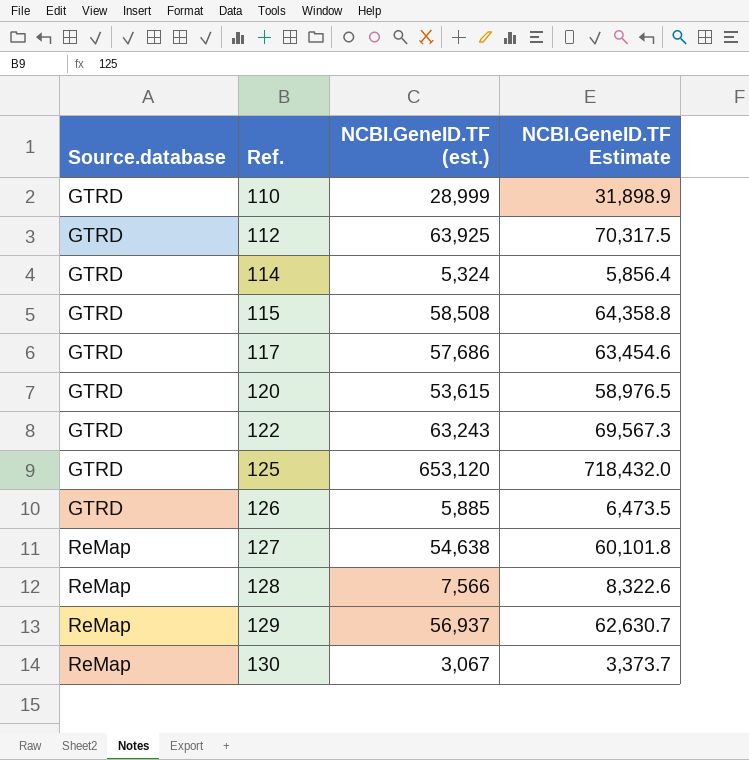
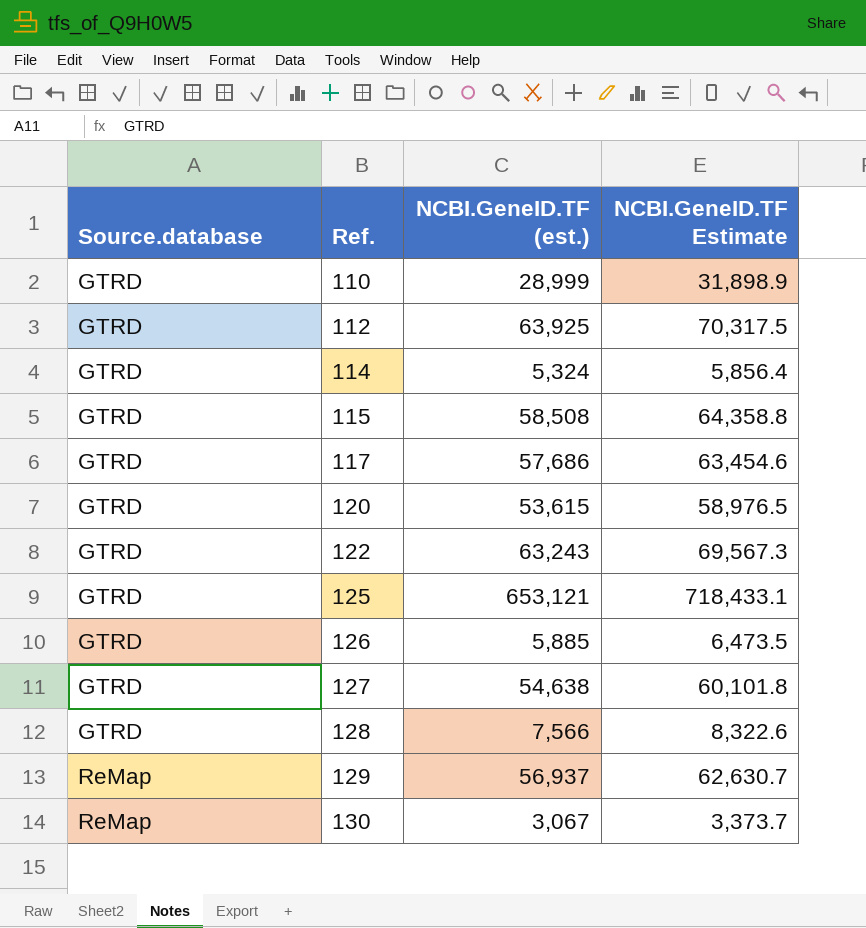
125 | NCBI.GeneID.TF (est.): 653,120 -> 653,121
125 | NCBI.GeneID.TF Estimate: 718,432.0 -> 718,433.1
127 | Source.database: ReMap -> GTRD
128 | Source.database: ReMap -> GTRD

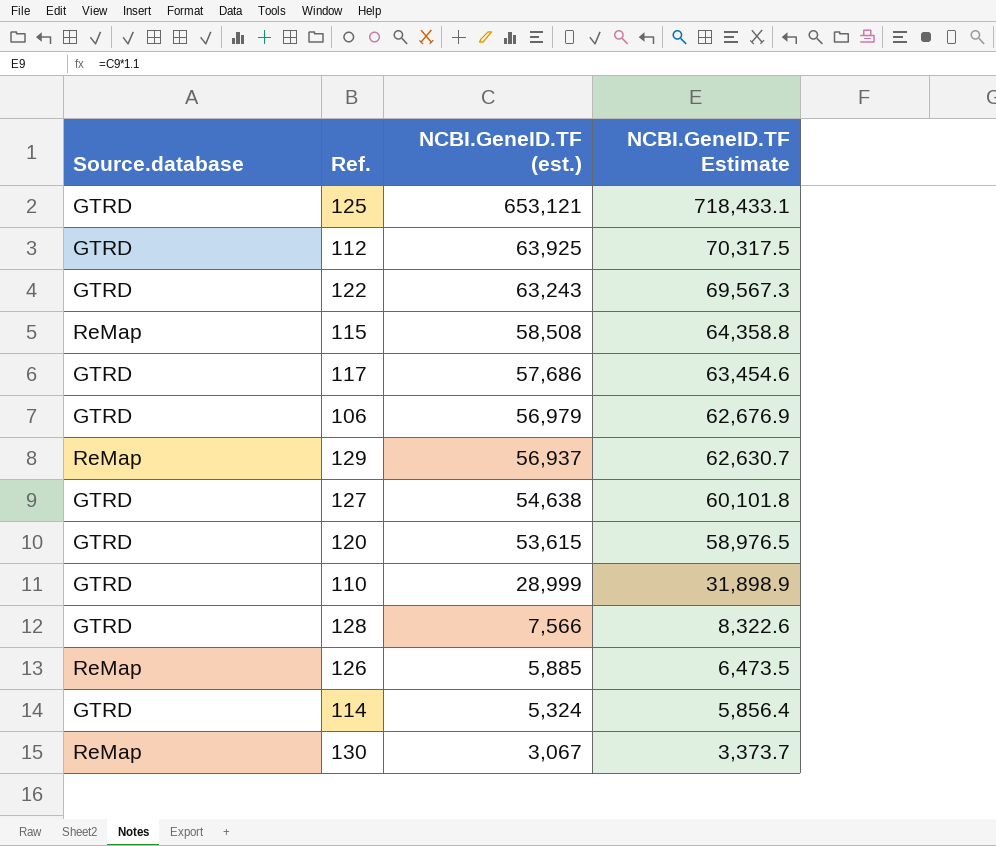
row order: Source.database ascending -> NCBI.GeneID.TF (est.) descending
115 | Source.database: GTRD -> ReMap
row 106: none -> GTRD | 56,979 | 62,676.9
126 | Source.database: GTRD -> ReMap

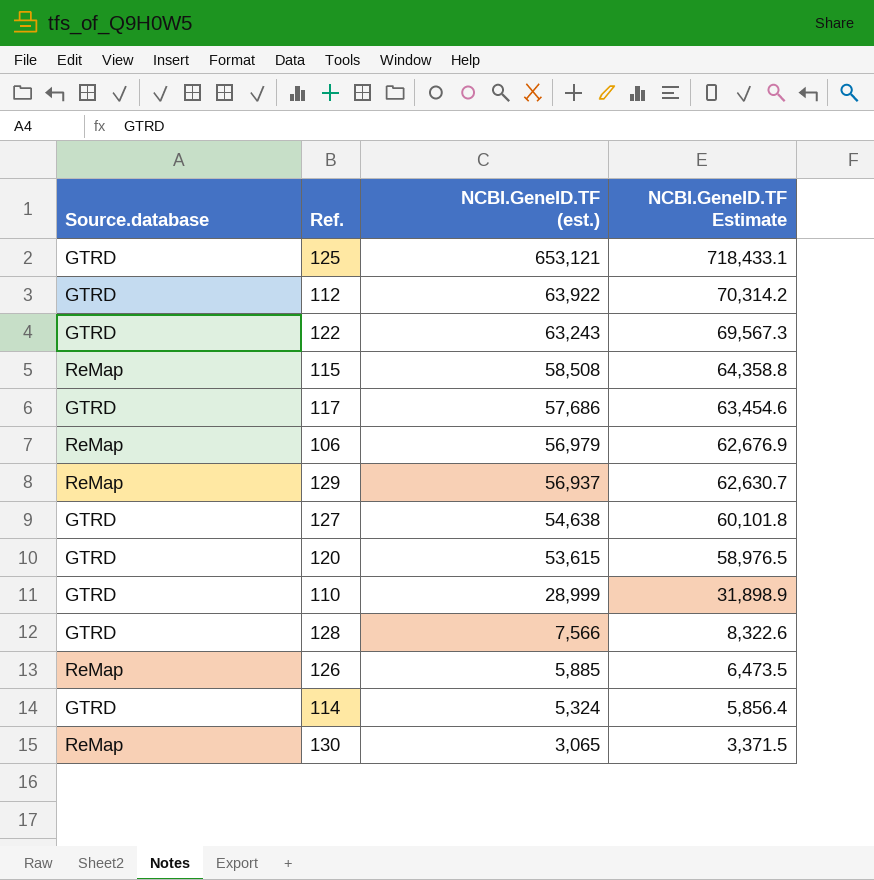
112 | NCBI.GeneID.TF (est.): 63,925 -> 63,922
112 | NCBI.GeneID.TF Estimate: 70,317.5 -> 70,314.2
106 | Source.database: GTRD -> ReMap
130 | NCBI.GeneID.TF (est.): 3,067 -> 3,065
130 | NCBI.GeneID.TF Estimate: 3,373.7 -> 3,371.5

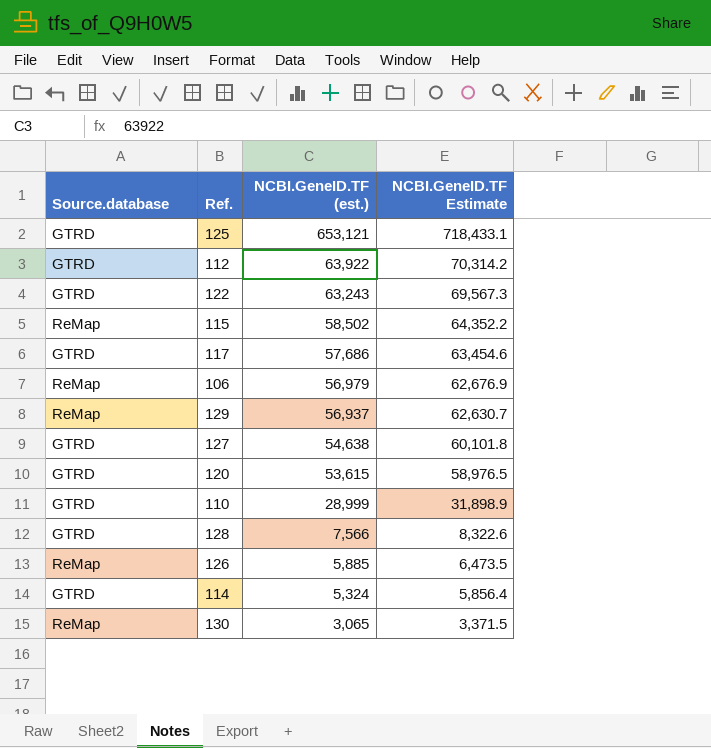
115 | NCBI.GeneID.TF (est.): 58,508 -> 58,502
115 | NCBI.GeneID.TF Estimate: 64,358.8 -> 64,352.2

